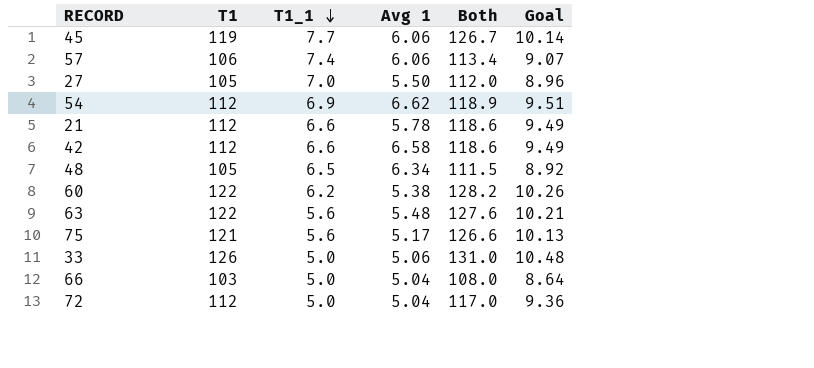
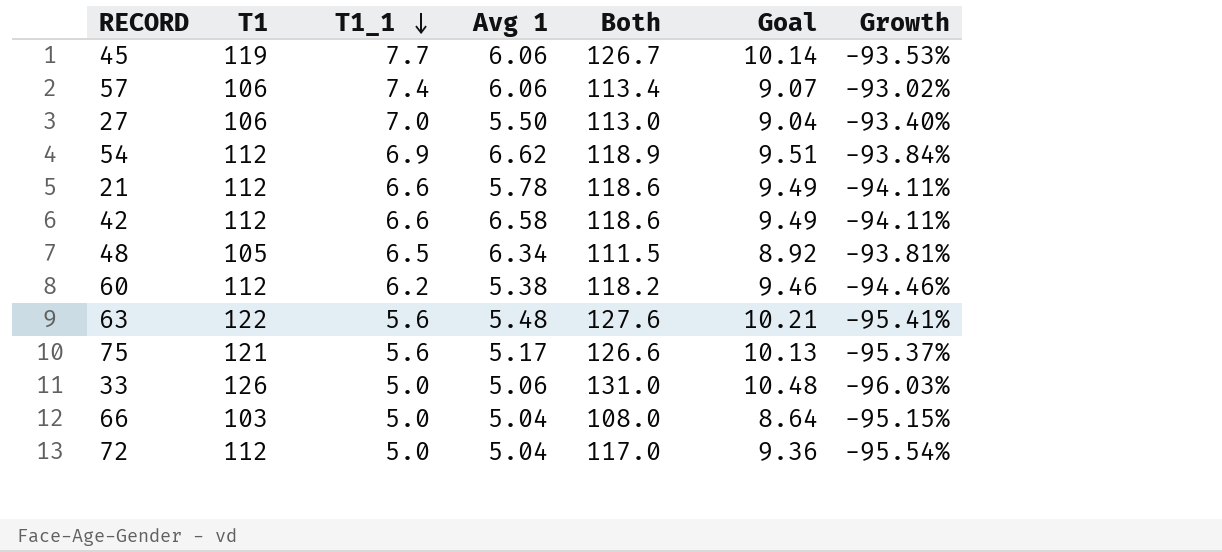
column Growth | formula: none -> ([T1_1] - [T1]) / [T1]
27 | T1: 105 -> 106
27 | Both: 112.0 -> 113.0
27 | Goal: 8.96 -> 9.04
60 | T1: 122 -> 112
60 | Both: 128.2 -> 118.2
60 | Goal: 10.26 -> 9.46

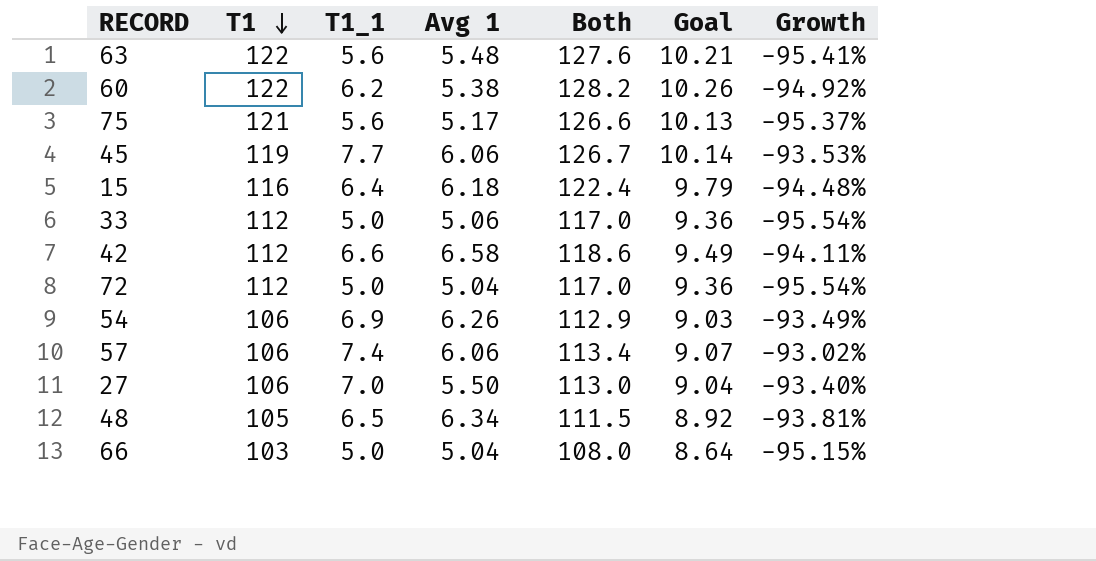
row order: T1_1 descending -> T1 descending
row 21: 112 | 6.6 | 5.78 | 118.6 | 9.49 | -94.11% -> none
60 | T1: 112 -> 122
60 | Both: 118.2 -> 128.2
60 | Goal: 9.46 -> 10.26
60 | Growth: -94.46% -> -94.92%
row 15: none -> 116 | 6.4 | 6.18 | 122.4 | 9.79 | -94.48%
33 | T1: 126 -> 112
33 | Both: 131.0 -> 117.0
33 | Goal: 10.48 -> 9.36
33 | Growth: -96.03% -> -95.54%
54 | T1: 112 -> 106
54 | Avg 1: 6.62 -> 6.26
54 | Both: 118.9 -> 112.9
54 | Goal: 9.51 -> 9.03
54 | Growth: -93.84% -> -93.49%

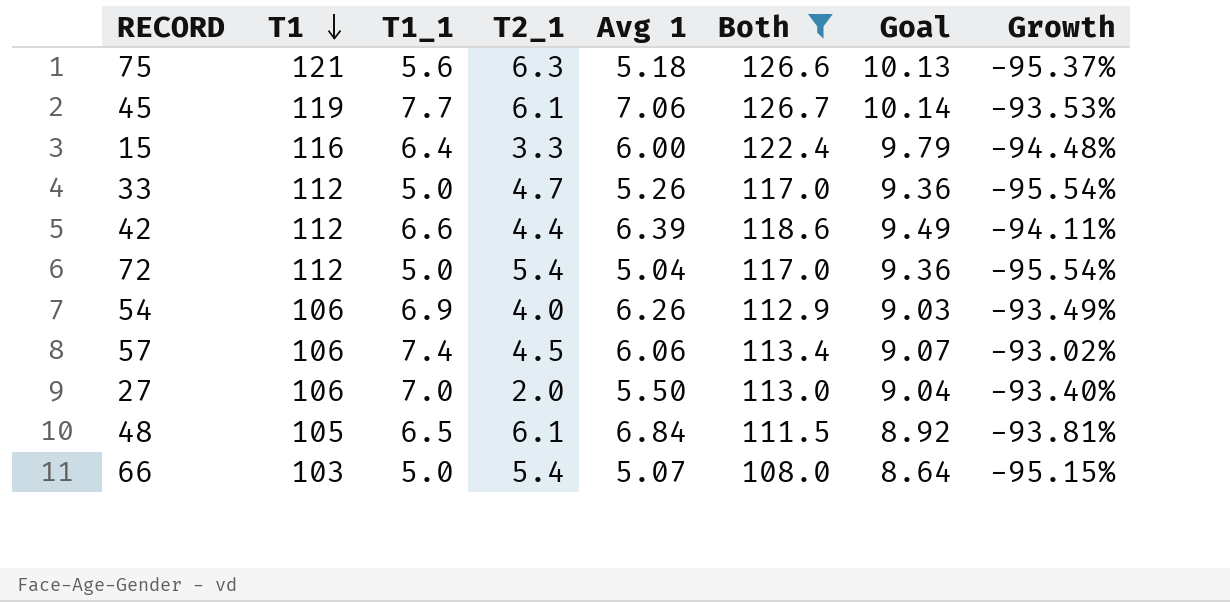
filter: none -> Both <= 126.7
column T2_1 | position: none -> 4
75 | Avg 1: 5.17 -> 5.18
45 | Avg 1: 6.06 -> 7.06
15 | Avg 1: 6.18 -> 6.00
33 | Avg 1: 5.06 -> 5.26
42 | Avg 1: 6.58 -> 6.39
48 | Avg 1: 6.34 -> 6.84
66 | Avg 1: 5.04 -> 5.07

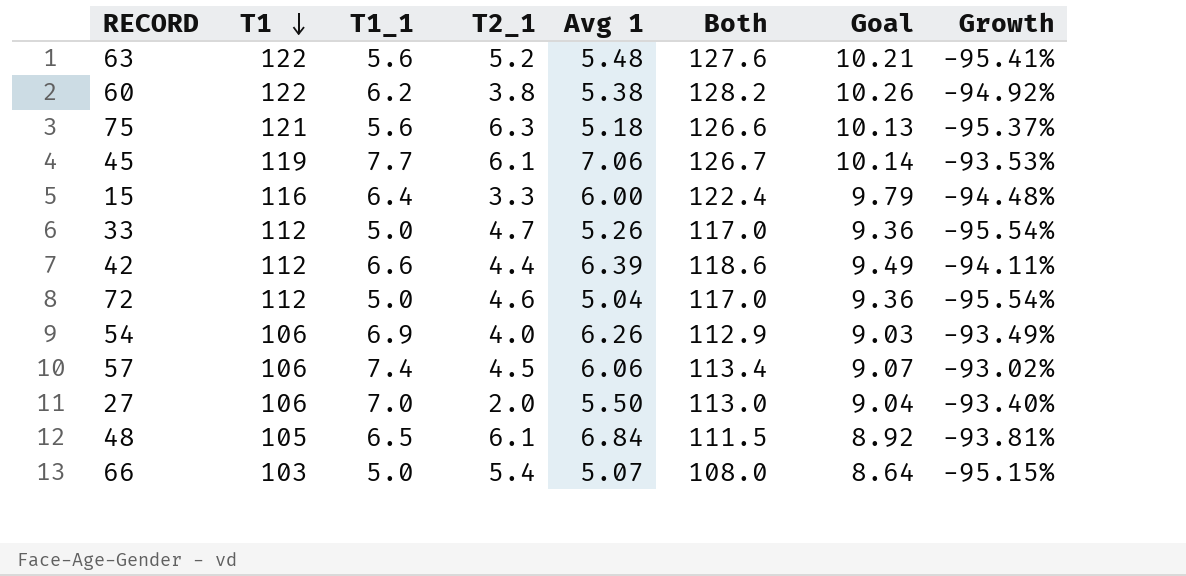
filter: Both <= 126.7 -> none
72 | T2_1: 5.4 -> 4.6

